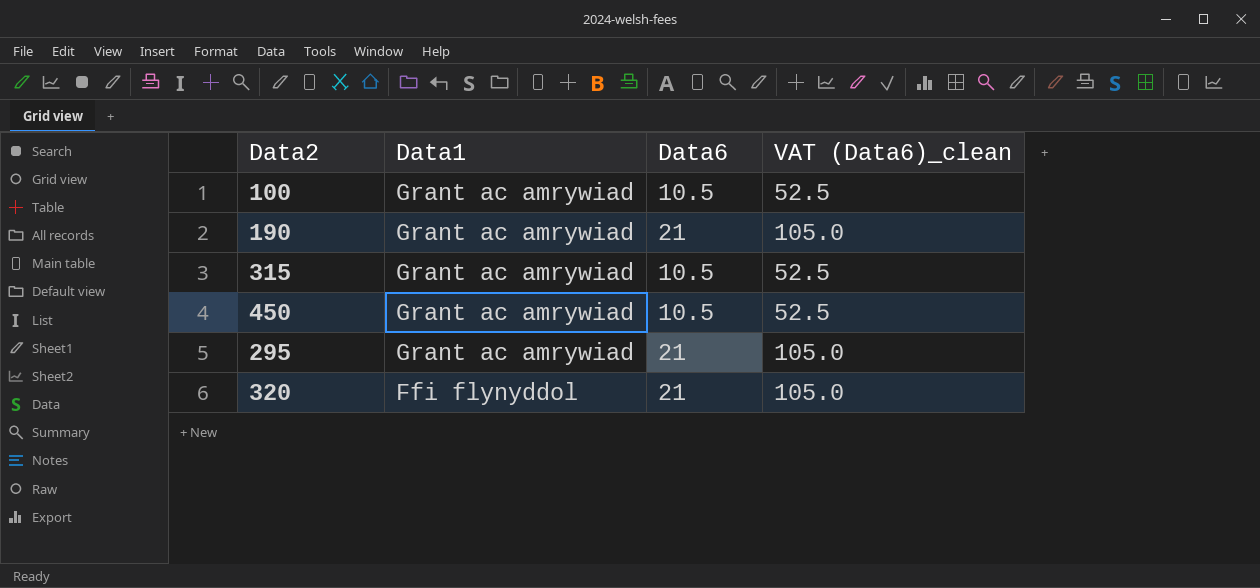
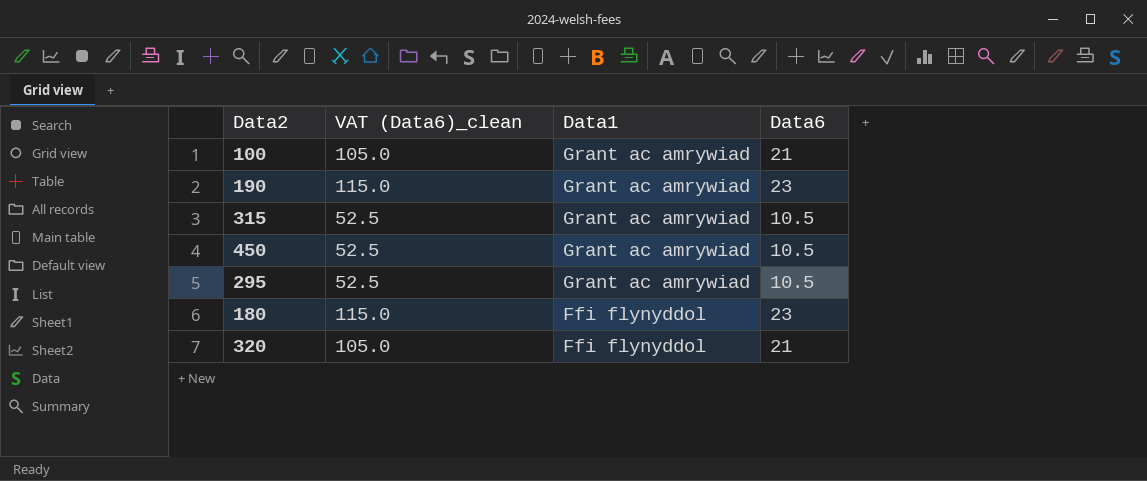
column VAT (Data6)_clean | position: 4 -> 2
100 | VAT (Data6)_clean: 52.5 -> 105.0
100 | Data6: 10.5 -> 21
190 | VAT (Data6)_clean: 105.0 -> 115.0
190 | Data6: 21 -> 23
295 | VAT (Data6)_clean: 105.0 -> 52.5
295 | Data6: 21 -> 10.5
row 180: none -> 115.0 | Ffi flynyddol | 23

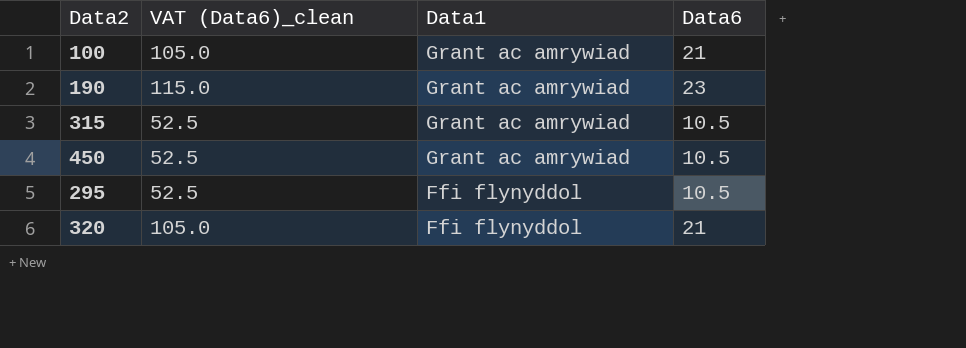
row 180: 115.0 | Ffi flynyddol | 23 -> none
295 | Data1: Grant ac amrywiad -> Ffi flynyddol

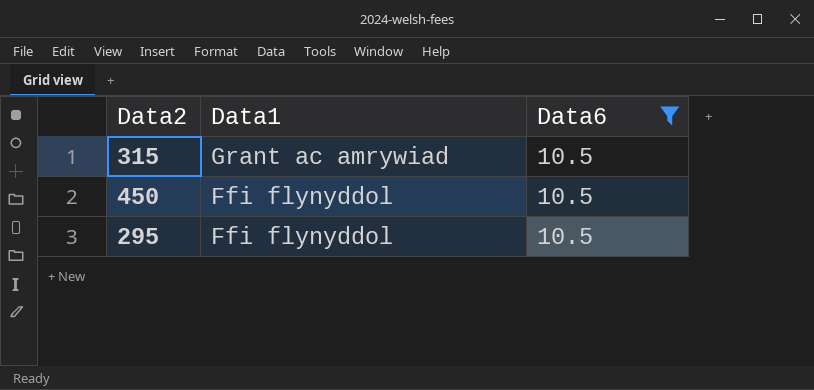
filter: none -> Data6 = 10.5
column VAT (Data6)_clean | formula: [Data6] * 5 -> none
450 | Data1: Grant ac amrywiad -> Ffi flynyddol

